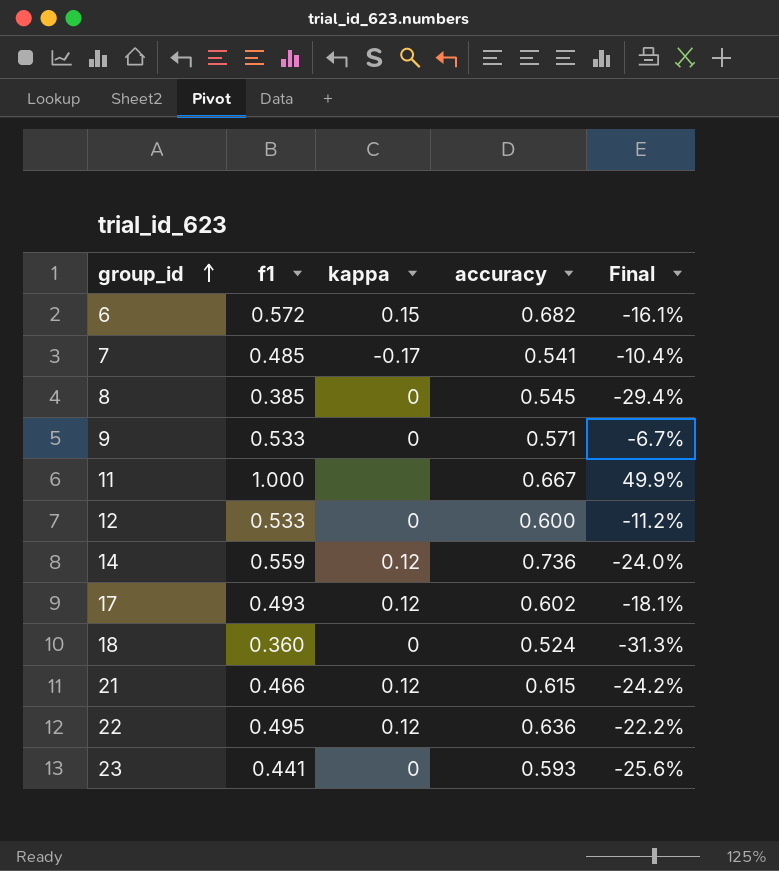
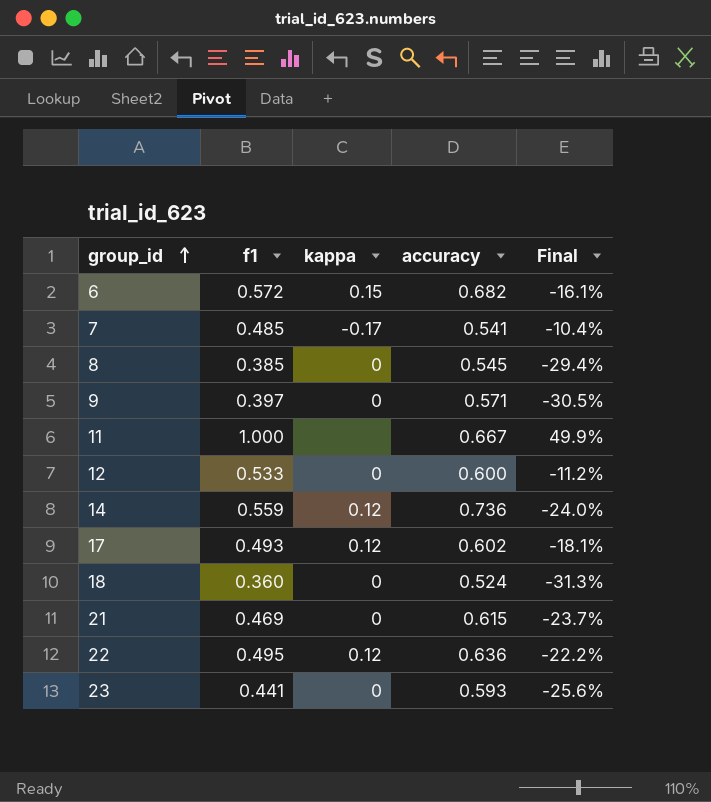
9 | f1: 0.533 -> 0.397
9 | Final: -6.7% -> -30.5%
21 | f1: 0.466 -> 0.469
21 | kappa: 0.12 -> 0
21 | Final: -24.2% -> -23.7%

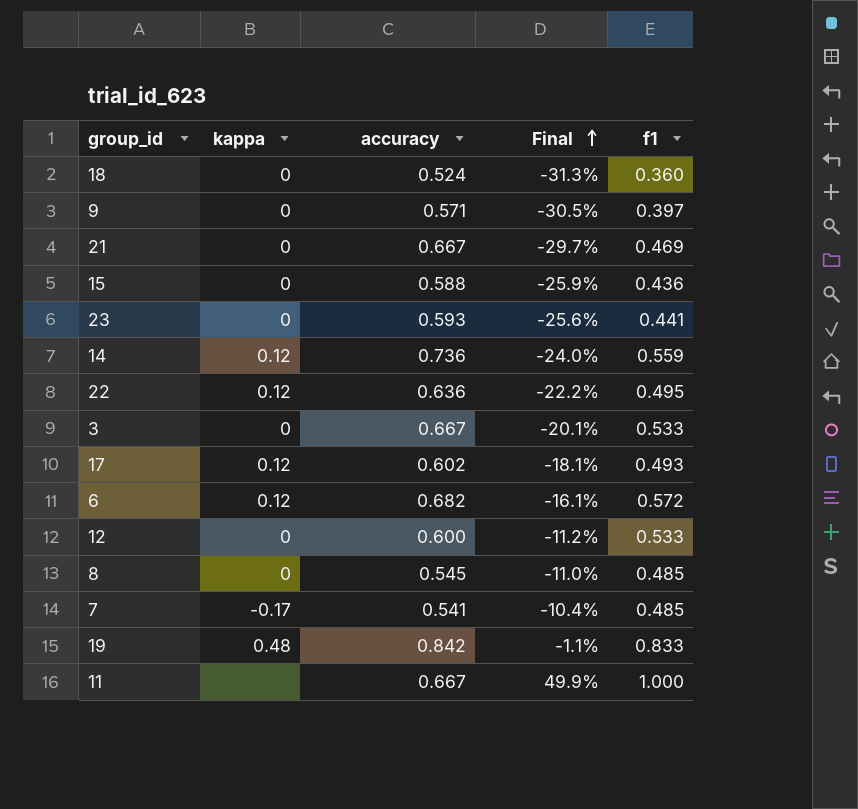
row order: group_id ascending -> Final ascending
column f1 | position: 2 -> 5
21 | accuracy: 0.615 -> 0.667
21 | Final: -23.7% -> -29.7%
row 15: none -> 0 | 0.588 | -25.9% | 0.436
row 3: none -> 0 | 0.667 | -20.1% | 0.533
6 | kappa: 0.15 -> 0.12
8 | Final: -29.4% -> -11.0%
8 | f1: 0.385 -> 0.485
row 19: none -> 0.48 | 0.842 | -1.1% | 0.833

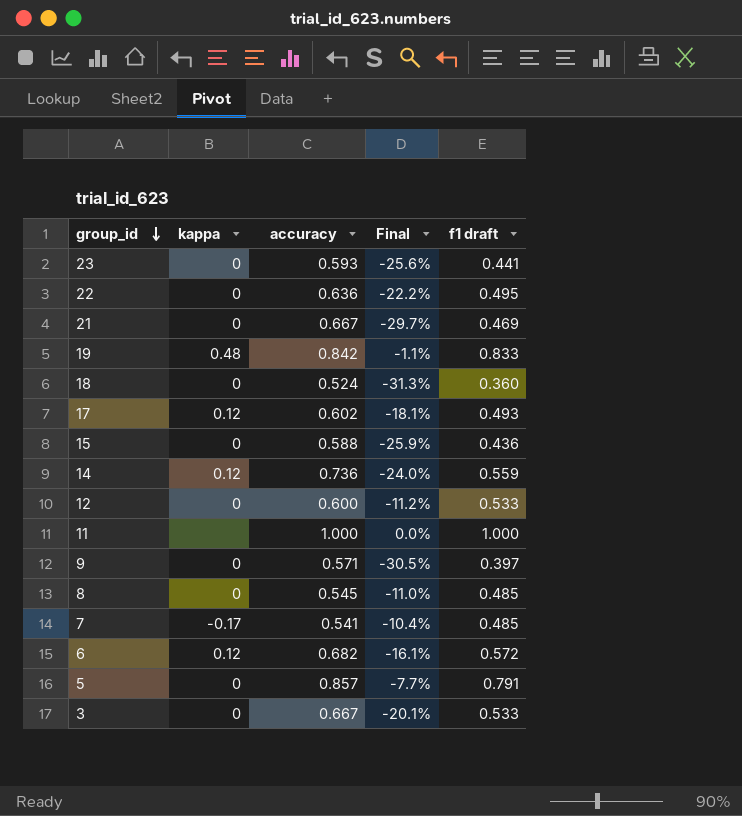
row order: Final ascending -> group_id descending
column name: f1 -> f1 draft
22 | kappa: 0.12 -> 0
11 | accuracy: 0.667 -> 1.000
11 | Final: 49.9% -> 0.0%
row 5: none -> 0 | 0.857 | -7.7% | 0.791

